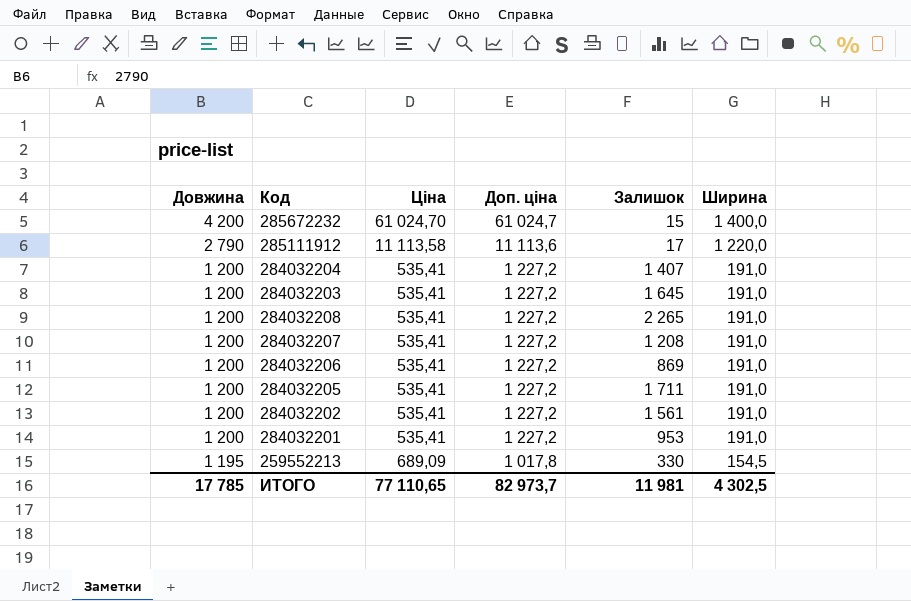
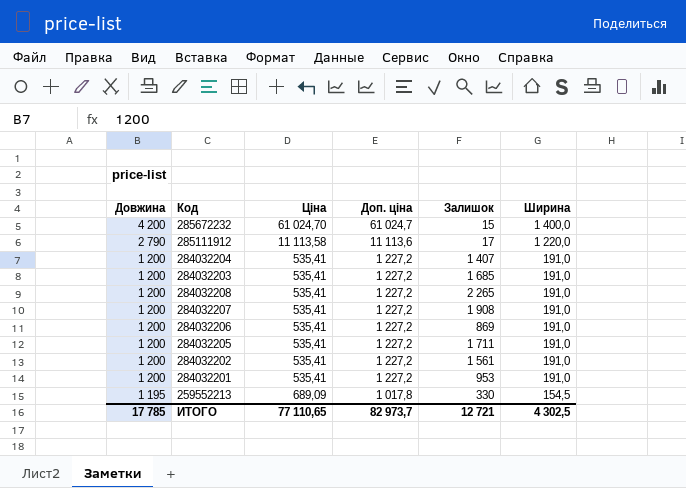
284032203 | Залишок: 1 645 -> 1 685
284032207 | Залишок: 1 208 -> 1 908
ИТОГО | Залишок: 11 981 -> 12 721

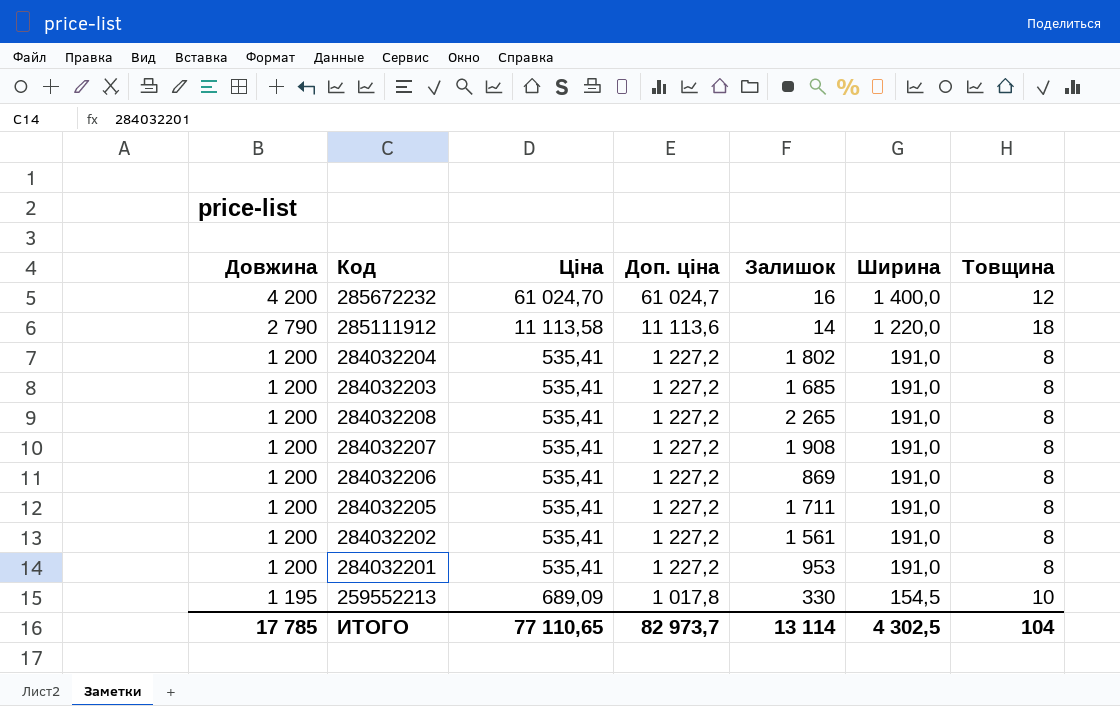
column Товщина | position: none -> 7
285672232 | Залишок: 15 -> 16
285111912 | Залишок: 17 -> 14
284032204 | Залишок: 1 407 -> 1 802
ИТОГО | Залишок: 12 721 -> 13 114

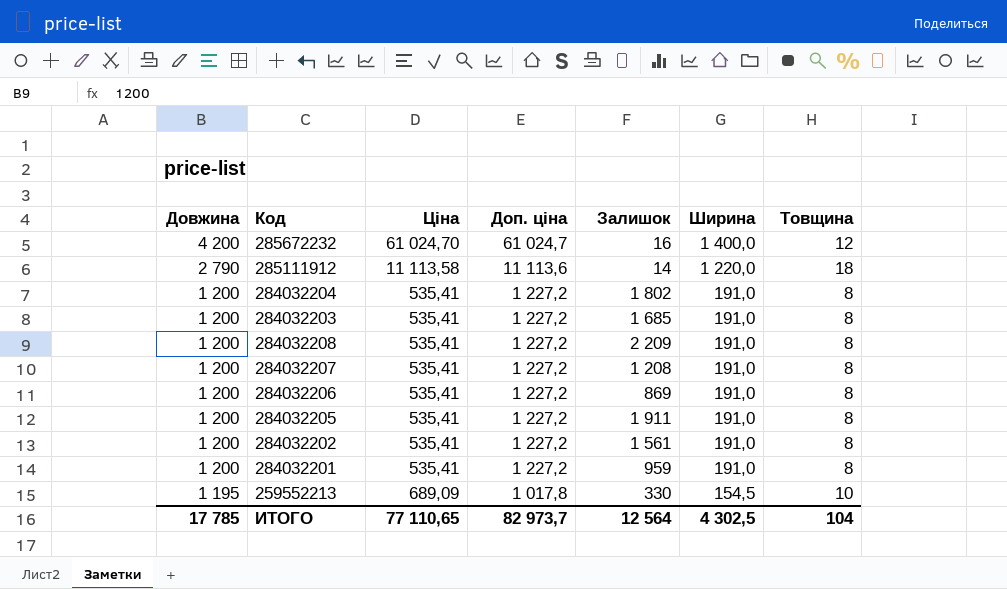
284032208 | Залишок: 2 265 -> 2 209
284032207 | Залишок: 1 908 -> 1 208
284032205 | Залишок: 1 711 -> 1 911
284032201 | Залишок: 953 -> 959
ИТОГО | Залишок: 13 114 -> 12 564

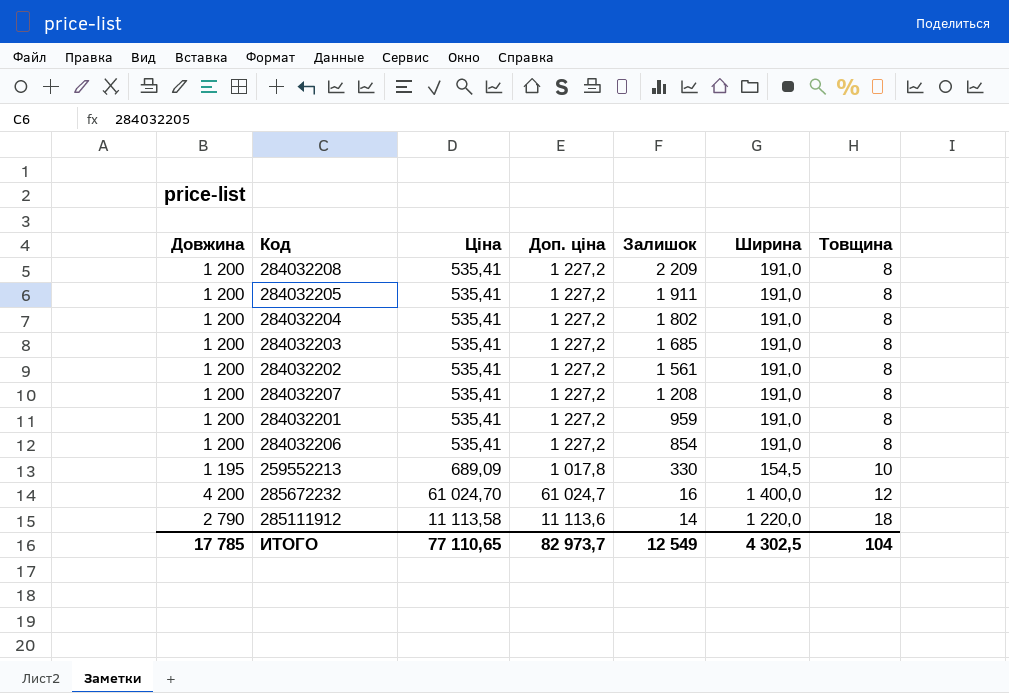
row order: Довжина descending -> Залишок descending
284032206 | Залишок: 869 -> 854
ИТОГО | Залишок: 12 564 -> 12 549

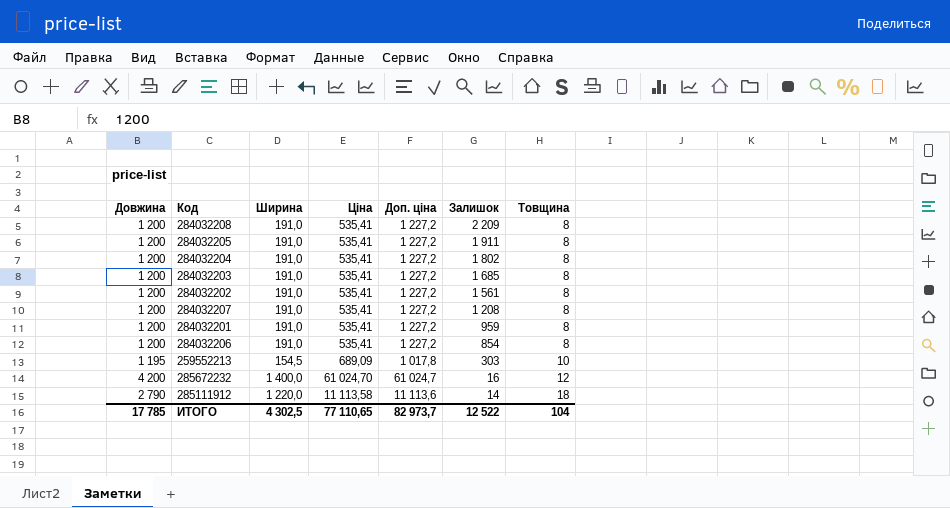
column Ширина | position: 6 -> 3
259552213 | Залишок: 330 -> 303
ИТОГО | Залишок: 12 549 -> 12 522

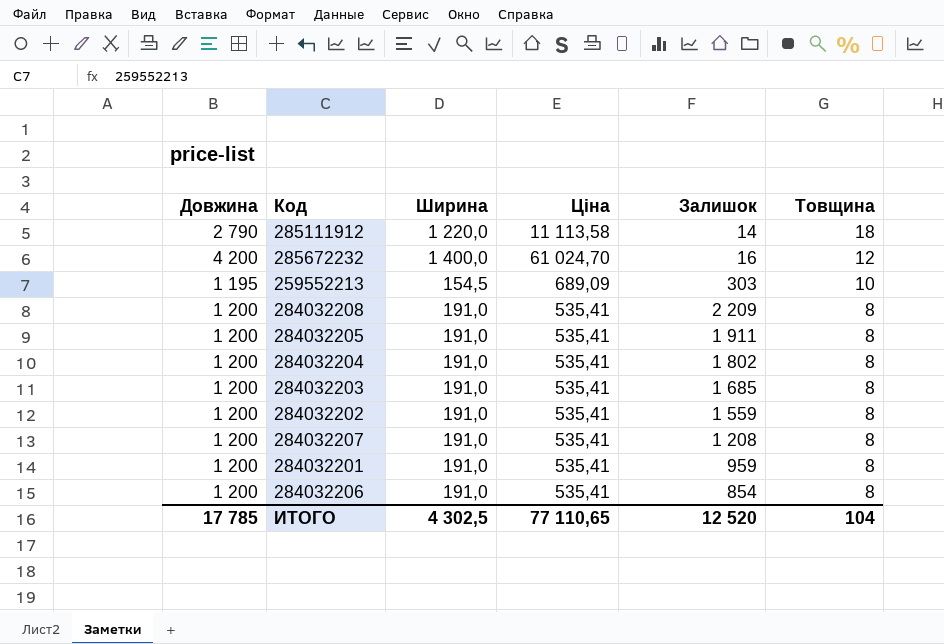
row order: Залишок descending -> Товщина descending
column Доп. ціна | position: 5 -> none
284032202 | Залишок: 1 561 -> 1 559
ИТОГО | Залишок: 12 522 -> 12 520

